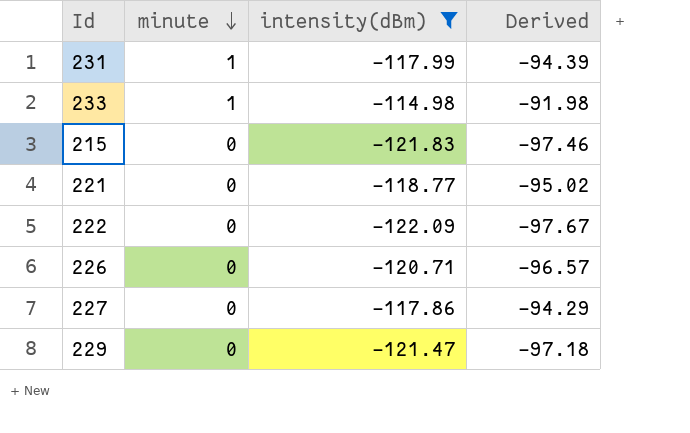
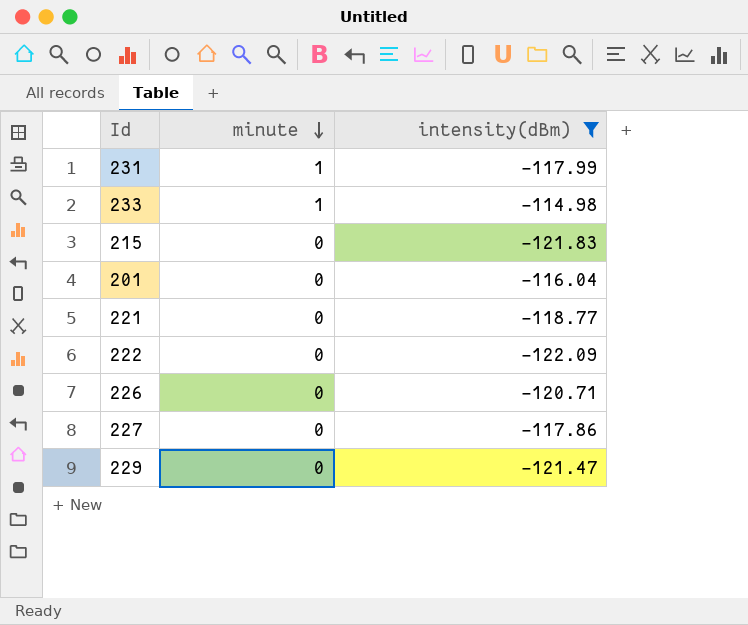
column Derived | formula: [intensity(dBm)] * 0.8 -> none
row 201: none -> 0 | -116.04

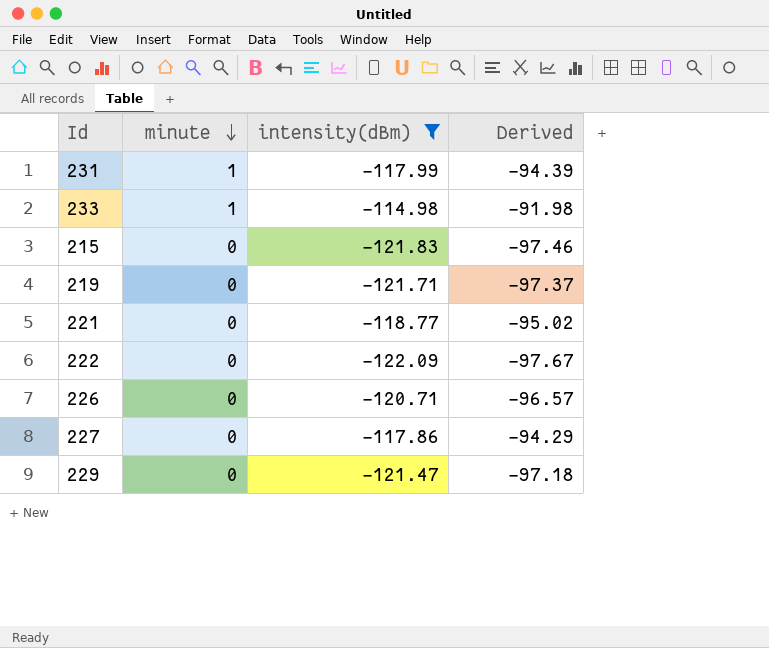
column Derived | formula: none -> [intensity(dBm)] * 0.8
row 201: 0 | -116.04 -> none
row 219: none -> 0 | -121.71 | -97.37

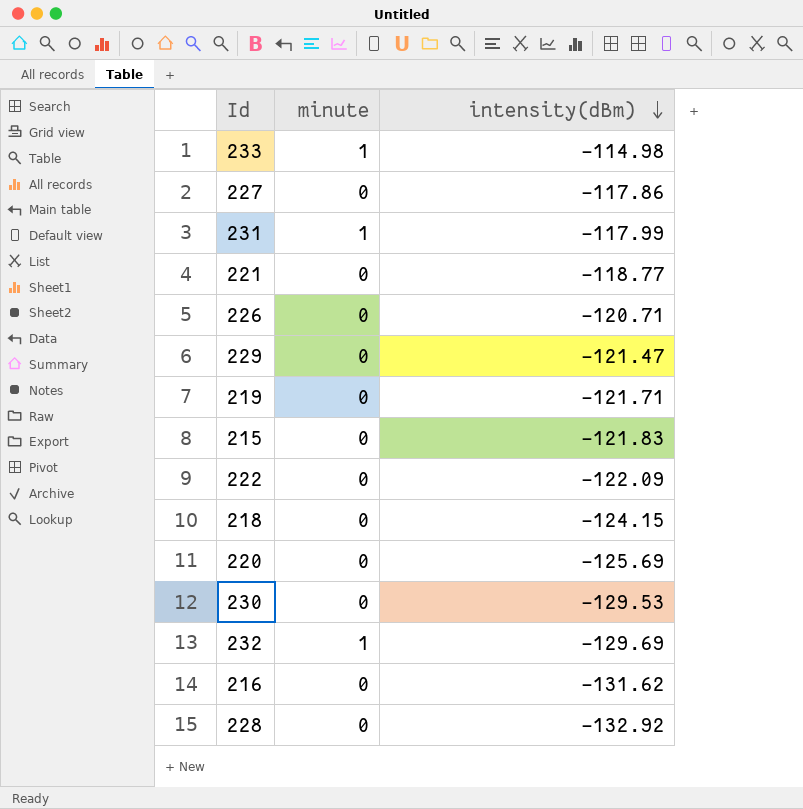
filter: intensity(dBm) >= -122.09 -> none
row order: minute descending -> intensity(dBm) descending
column Derived | formula: [intensity(dBm)] * 0.8 -> none

